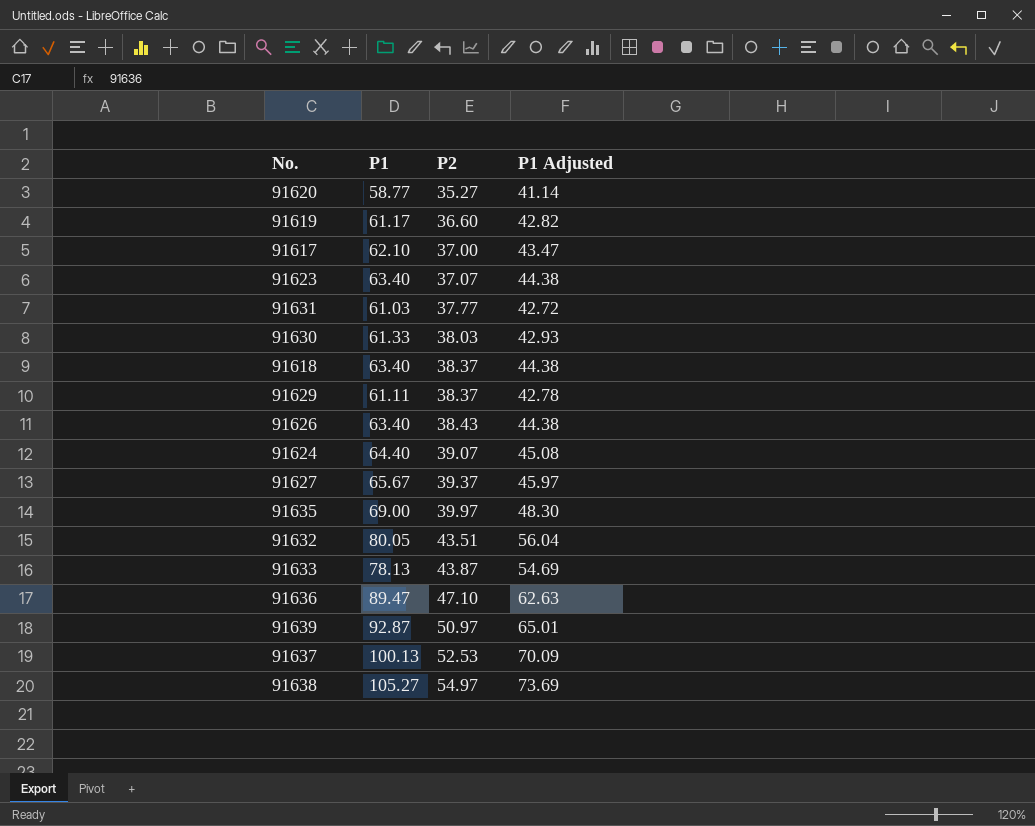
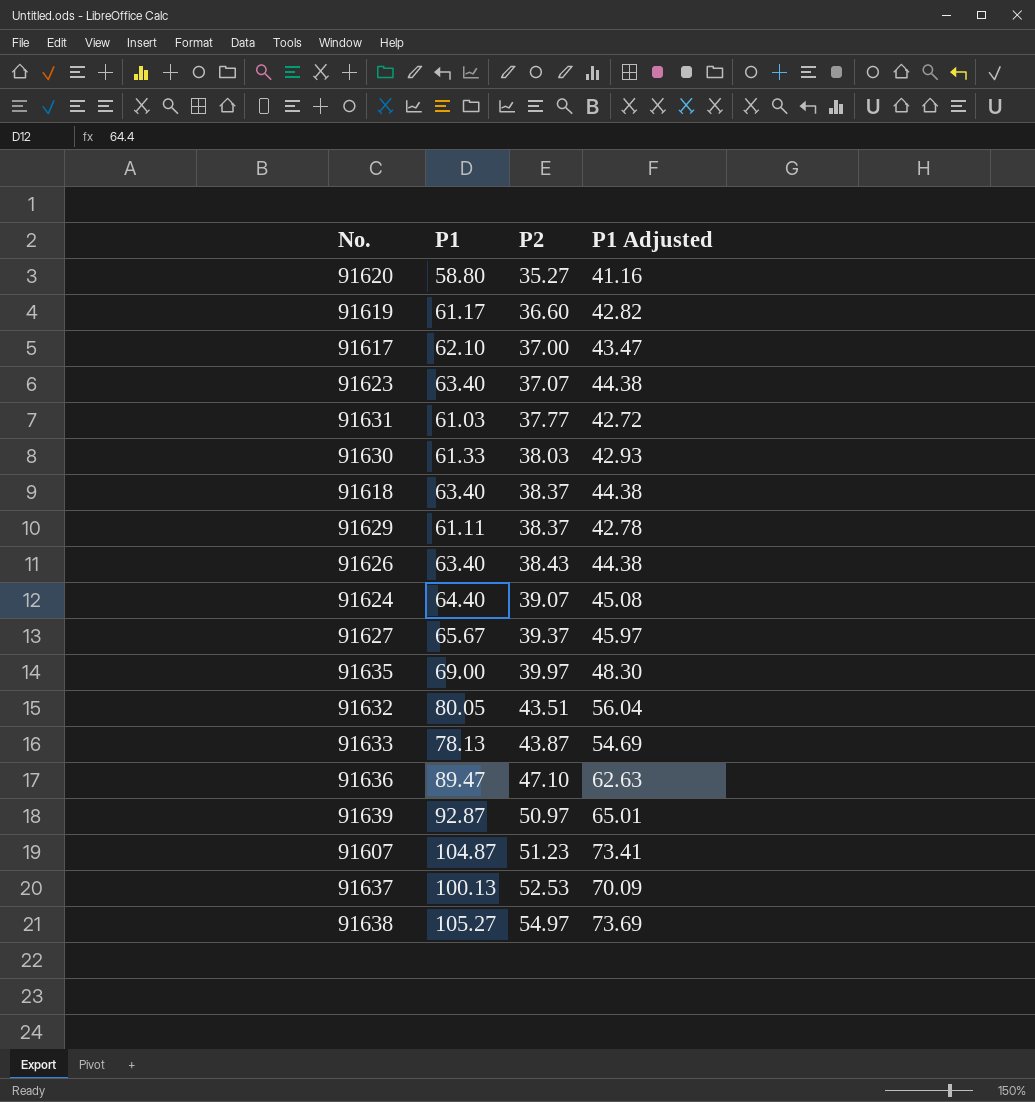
91620 | P1: 58.77 -> 58.80
91620 | P1 Adjusted: 41.14 -> 41.16
row 91607: none -> 104.87 | 51.23 | 73.41

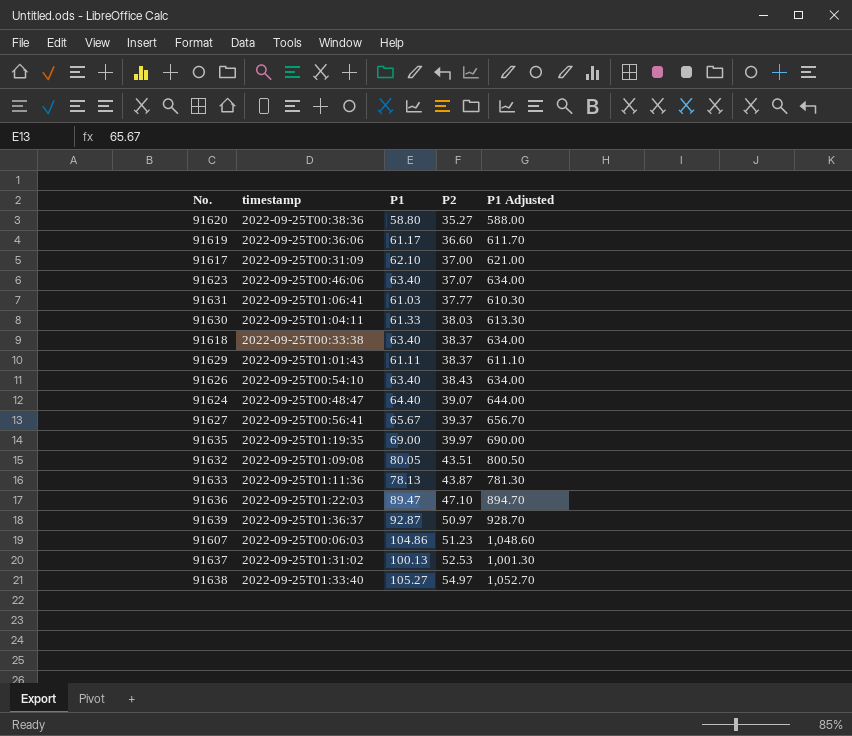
column timestamp | position: none -> 2
column P1 Adjusted | formula: [P1] * 0.7 -> [P1] * 10
91607 | P1: 104.87 -> 104.86

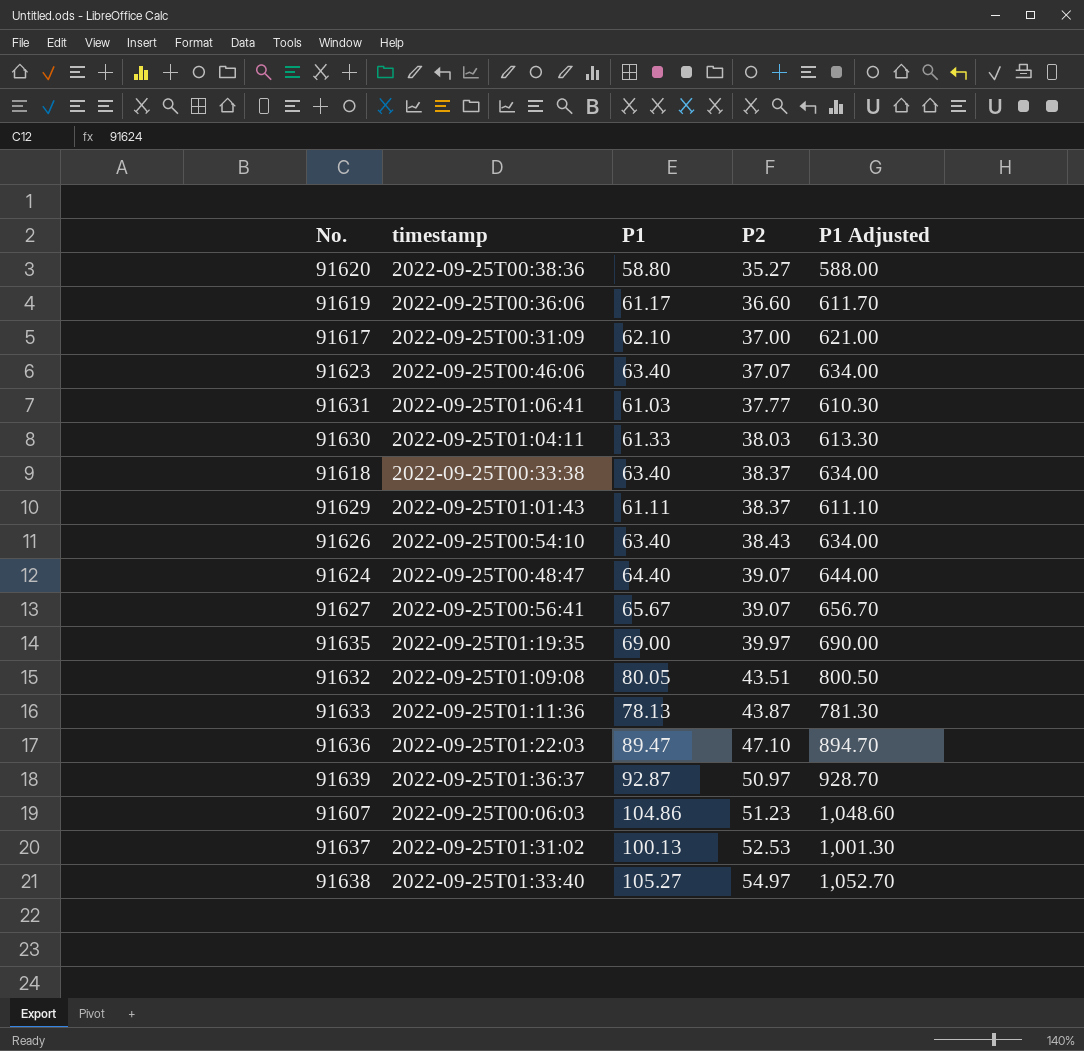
91627 | P2: 39.37 -> 39.07

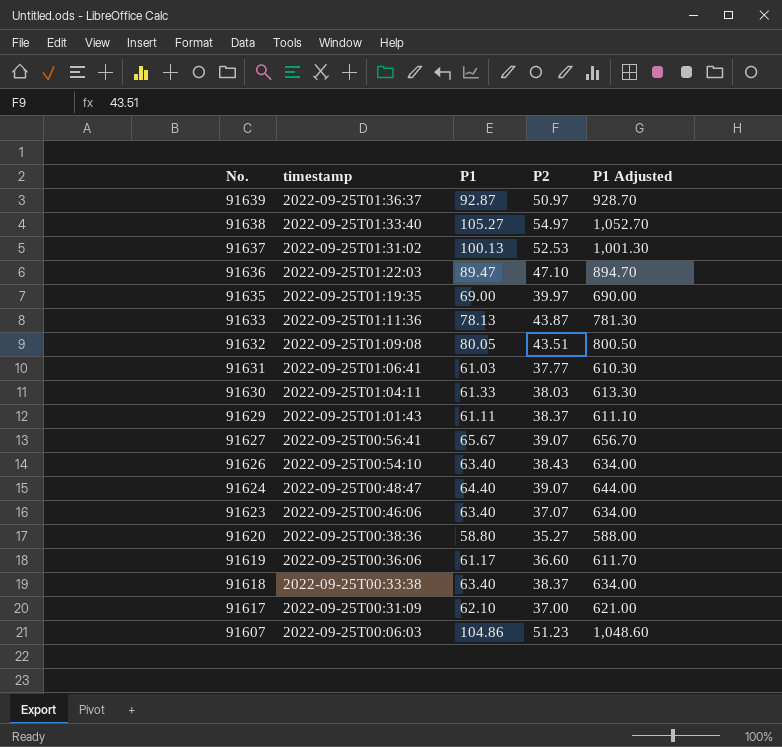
row order: P2 ascending -> No. descending

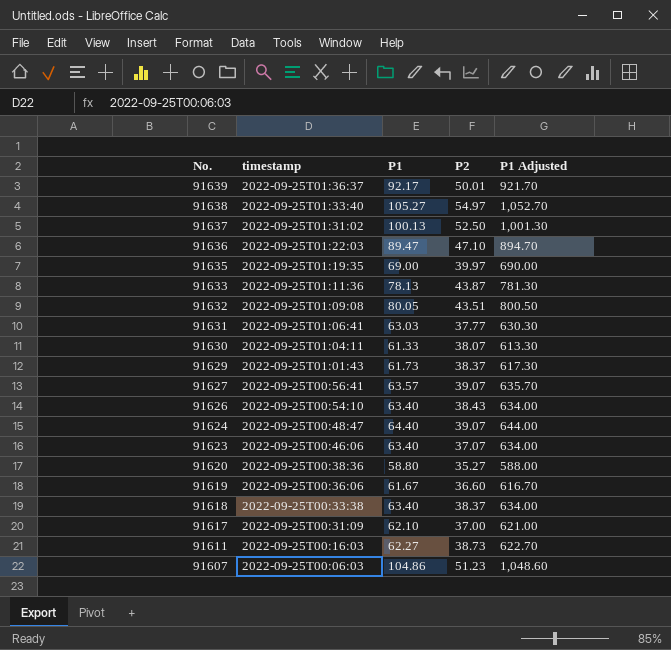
91639 | P1: 92.87 -> 92.17
91639 | P2: 50.97 -> 50.01
91639 | P1 Adjusted: 928.70 -> 921.70
91637 | P2: 52.53 -> 52.50
91631 | P1: 61.03 -> 63.03
91631 | P1 Adjusted: 610.30 -> 630.30
91630 | P2: 38.03 -> 38.07
91629 | P1: 61.11 -> 61.73
91629 | P1 Adjusted: 611.10 -> 617.30
91627 | P1: 65.67 -> 63.57
91627 | P1 Adjusted: 656.70 -> 635.70
91619 | P1: 61.17 -> 61.67
91619 | P1 Adjusted: 611.70 -> 616.70
row 91611: none -> 2022-09-25T00:16:03 | 62.27 | 38.73 | 622.70

